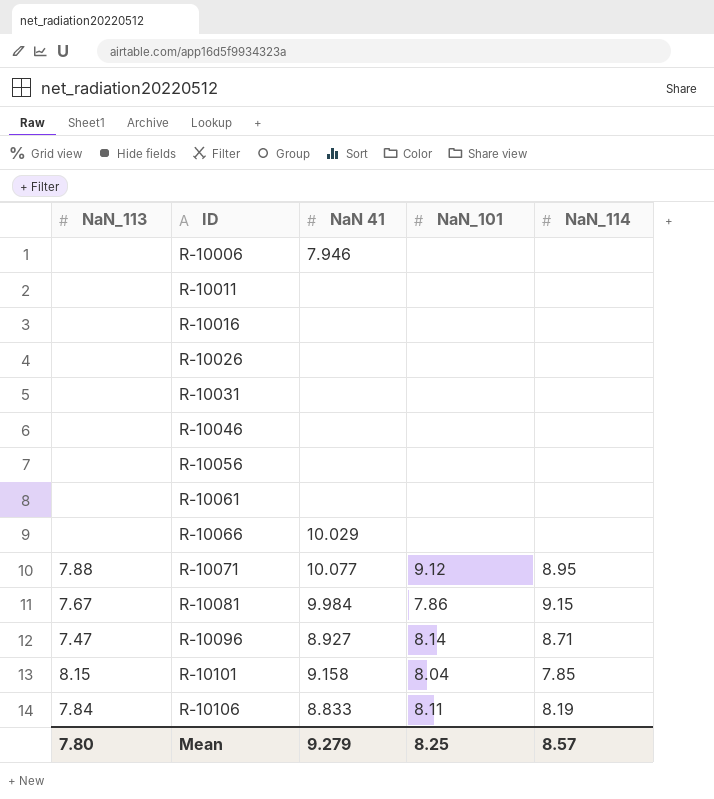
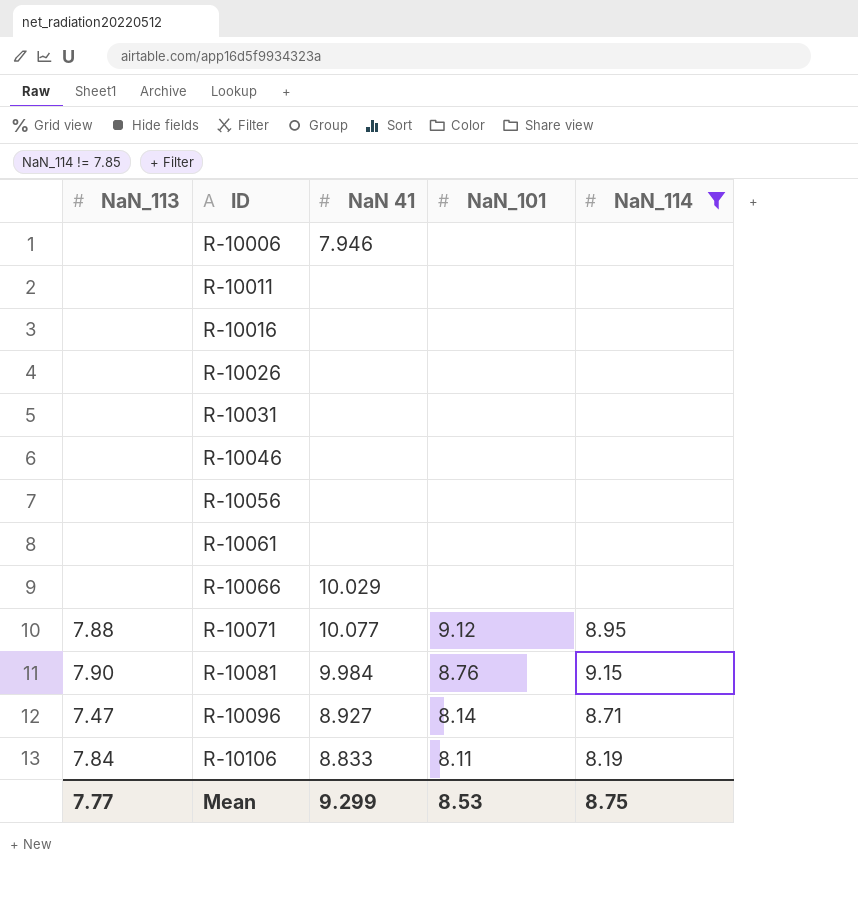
filter: none -> NaN_114 != 7.85
R-10081 | NaN_113: 7.67 -> 7.90
R-10081 | NaN_101: 7.86 -> 8.76
Mean | NaN_113: 7.80 -> 7.77
Mean | NaN 41: 9.279 -> 9.299
Mean | NaN_101: 8.25 -> 8.53
Mean | NaN_114: 8.57 -> 8.75

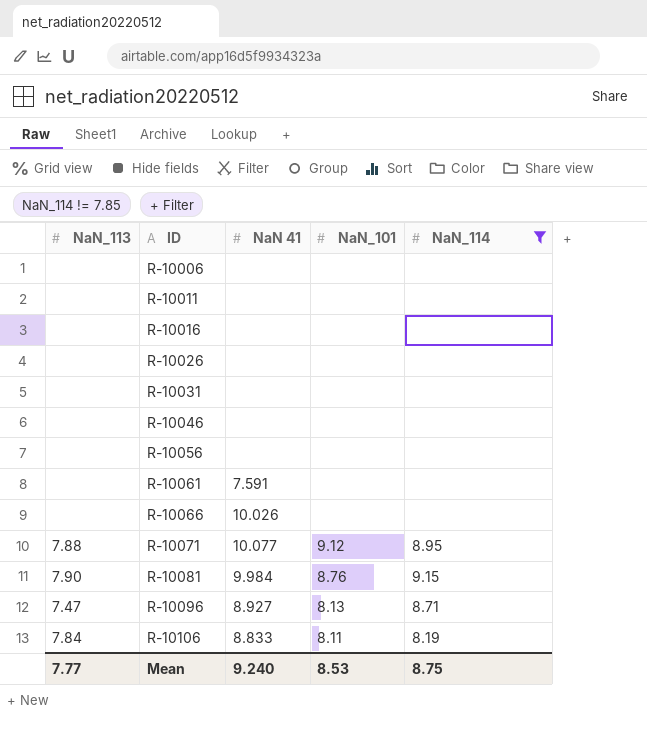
R-10006 | NaN 41: 7.946 -> none
R-10061 | NaN 41: none -> 7.591
R-10066 | NaN 41: 10.029 -> 10.026
R-10096 | NaN_101: 8.14 -> 8.13
Mean | NaN 41: 9.299 -> 9.240

